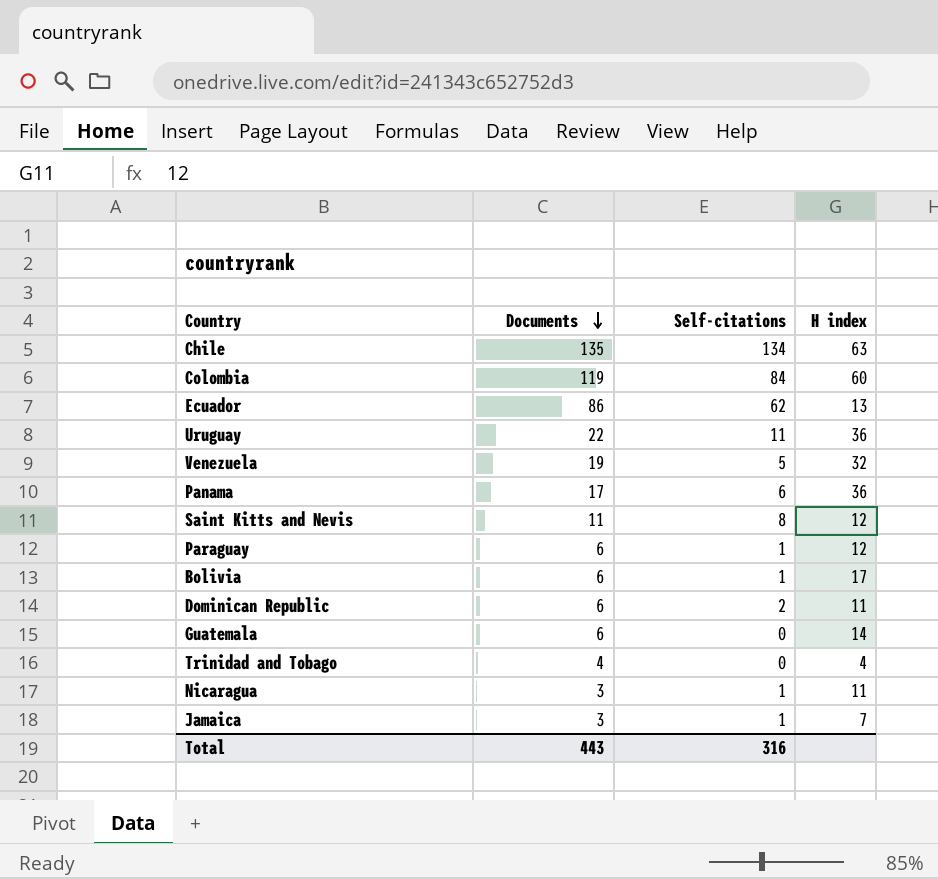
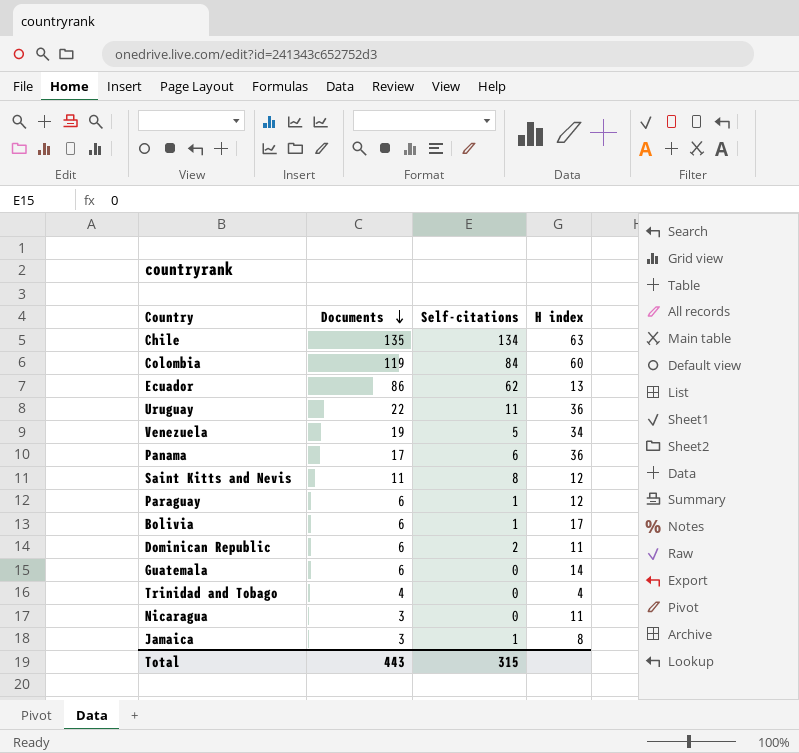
Venezuela | H index: 32 -> 34
Nicaragua | Self-citations: 1 -> 0
Jamaica | H index: 7 -> 8
Total | Self-citations: 316 -> 315

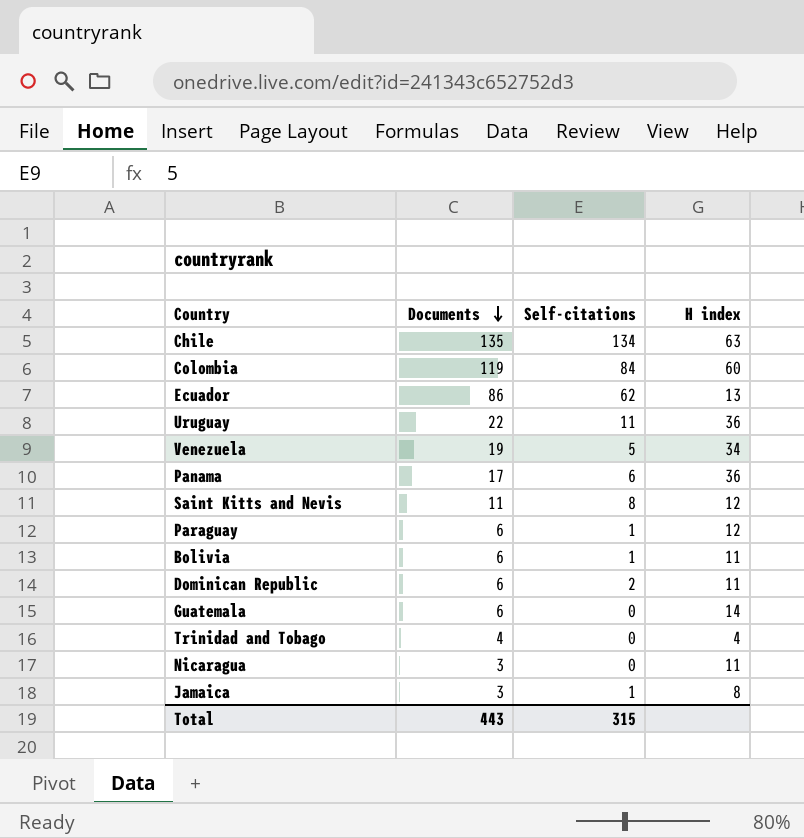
Bolivia | H index: 17 -> 11

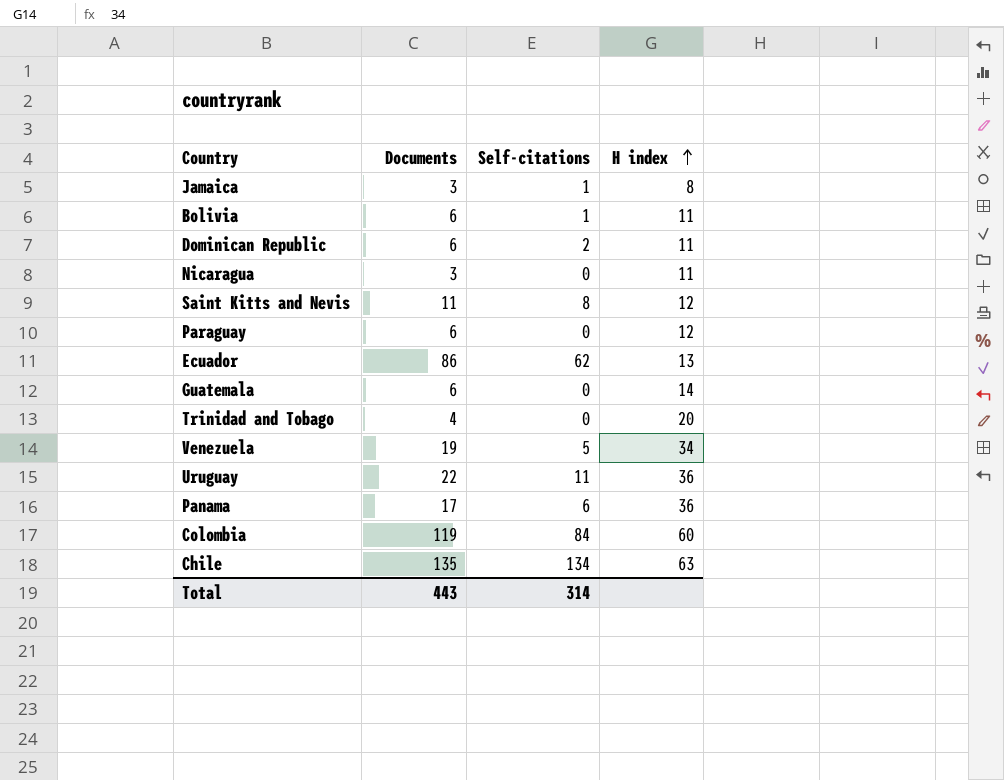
row order: Documents descending -> H index ascending
Paraguay | Self-citations: 1 -> 0
Trinidad and Tobago | H index: 4 -> 20
Total | Self-citations: 315 -> 314

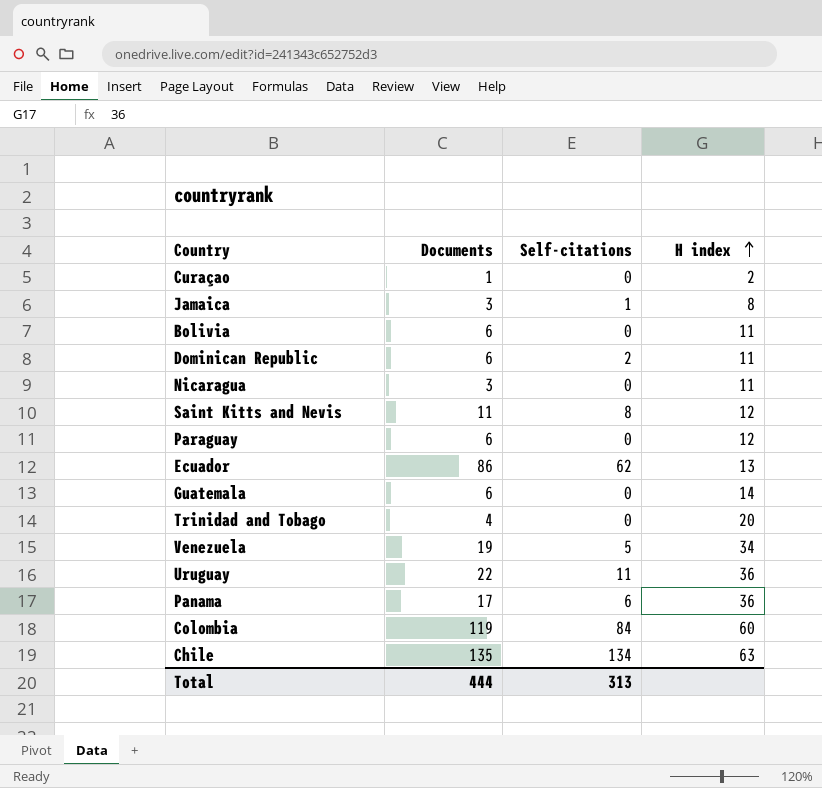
row Curaçao: none -> 1 | 0 | 2
Bolivia | Self-citations: 1 -> 0
Total | Documents: 443 -> 444
Total | Self-citations: 314 -> 313

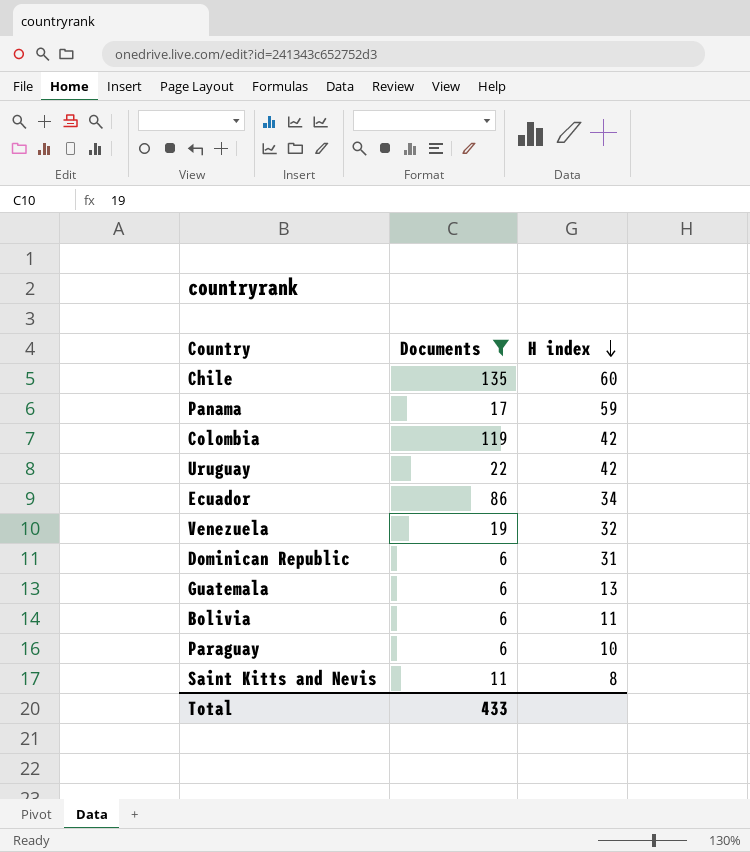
filter: none -> Documents >= 6
row order: H index ascending -> H index descending
column Self-citations | position: 3 -> none
Chile | H index: 63 -> 60
Panama | H index: 36 -> 59
Colombia | H index: 60 -> 42
Uruguay | H index: 36 -> 42
Ecuador | H index: 13 -> 34
Venezuela | H index: 34 -> 32
Dominican Republic | H index: 11 -> 31
Guatemala | H index: 14 -> 13
Paraguay | H index: 12 -> 10
Saint Kitts and Nevis | H index: 12 -> 8
Total | Documents: 444 -> 433

